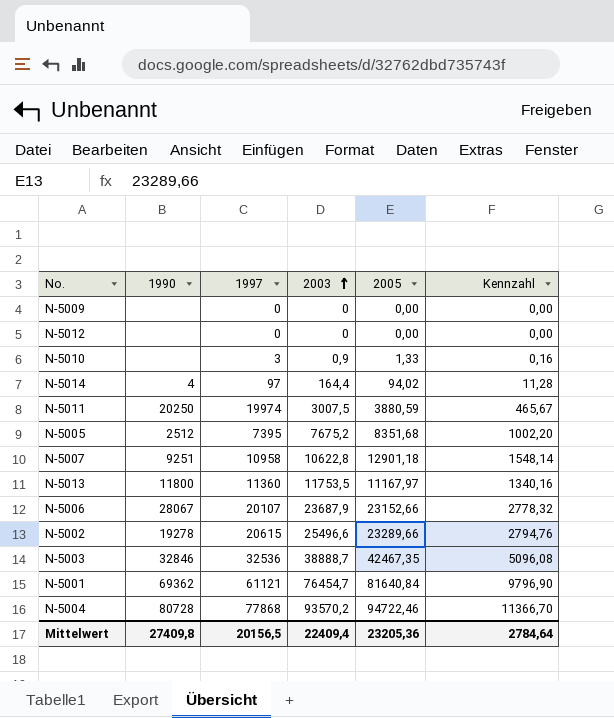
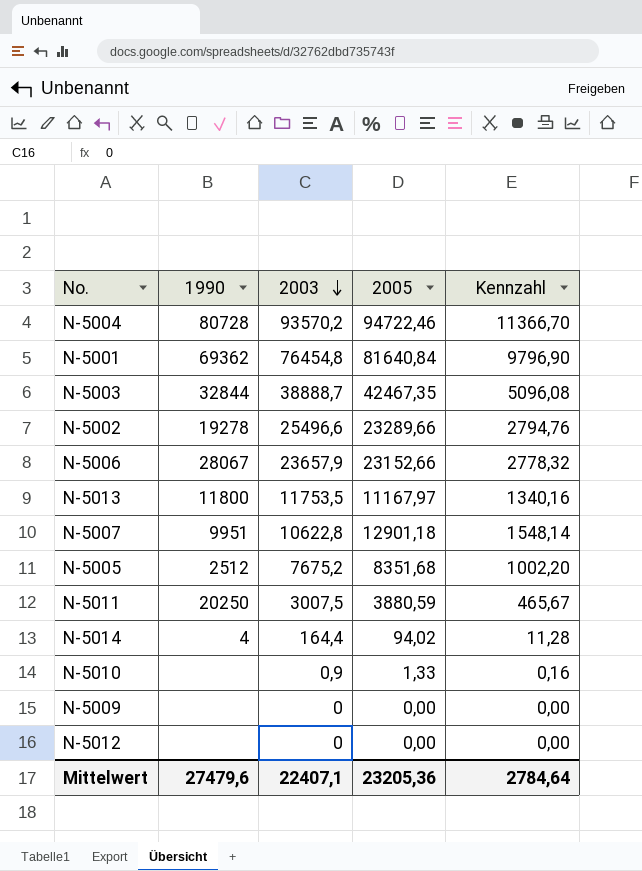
row order: 2003 ascending -> 2003 descending
column 1997 | position: 3 -> none
N-5001 | 2003: 76454,7 -> 76454,8
N-5003 | 1990: 32846 -> 32844
N-5006 | 2003: 23687,9 -> 23657,9
N-5007 | 1990: 9251 -> 9951
Mittelwert | 1990: 27409,8 -> 27479,6
Mittelwert | 2003: 22409,4 -> 22407,1

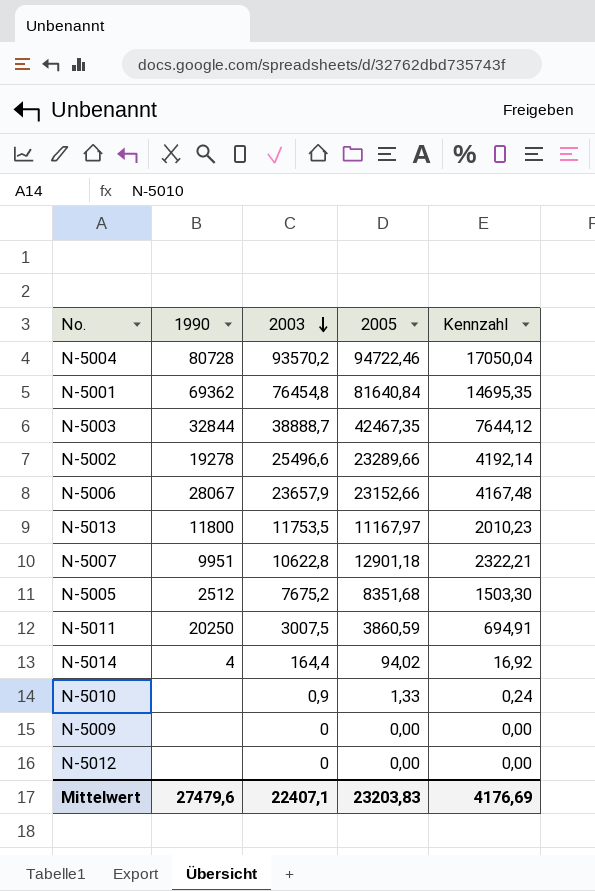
column Kennzahl | formula: [2005] * 0,12 -> [2005] * 0,18
N-5011 | 2005: 3880,59 -> 3860,59
Mittelwert | 2005: 23205,36 -> 23203,83
Mittelwert | Kennzahl: 2784,64 -> 4176,69

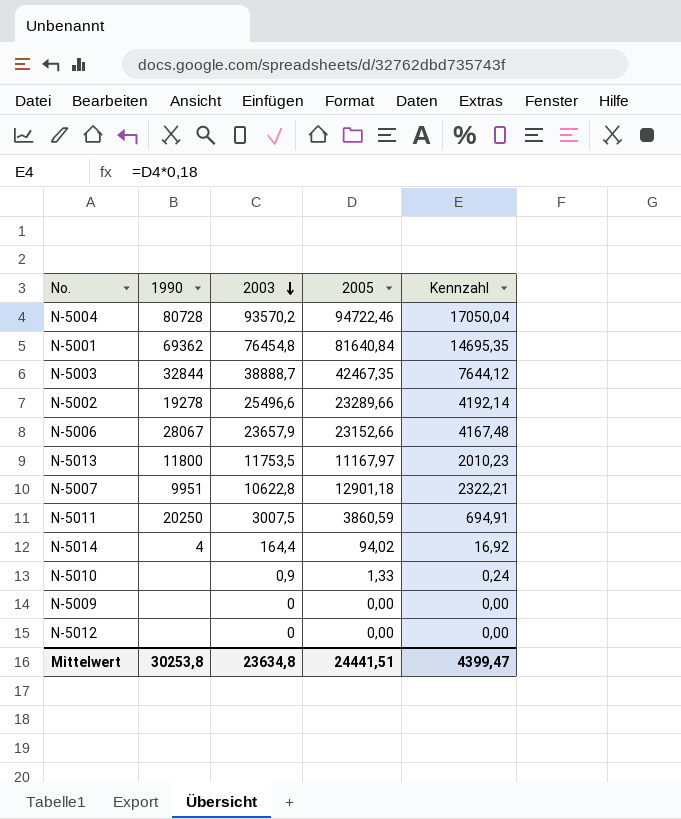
row N-5005: 2512 | 7675,2 | 8351,68 | 1503,30 -> none
Mittelwert | 1990: 27479,6 -> 30253,8
Mittelwert | 2003: 22407,1 -> 23634,8
Mittelwert | 2005: 23203,83 -> 24441,51
Mittelwert | Kennzahl: 4176,69 -> 4399,47

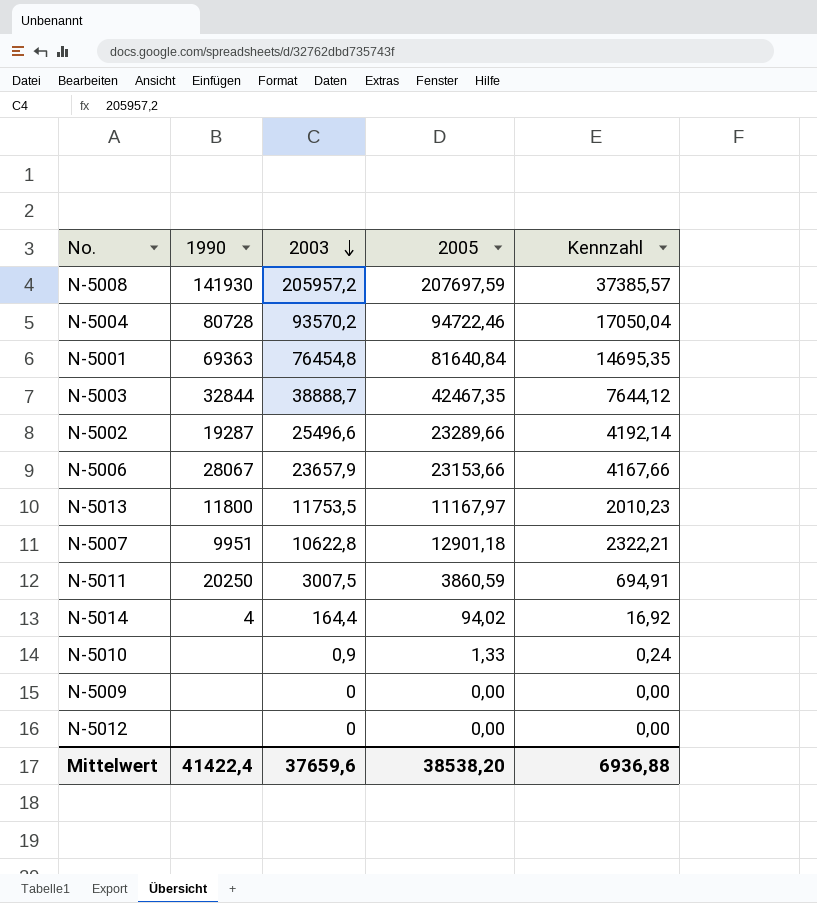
row N-5008: none -> 141930 | 205957,2 | 207697,59 | 37385,57
N-5001 | 1990: 69362 -> 69363
N-5002 | 1990: 19278 -> 19287
N-5006 | 2005: 23152,66 -> 23153,66
N-5006 | Kennzahl: 4167,48 -> 4167,66
Mittelwert | 1990: 30253,8 -> 41422,4
Mittelwert | 2003: 23634,8 -> 37659,6
Mittelwert | 2005: 24441,51 -> 38538,20
Mittelwert | Kennzahl: 4399,47 -> 6936,88

